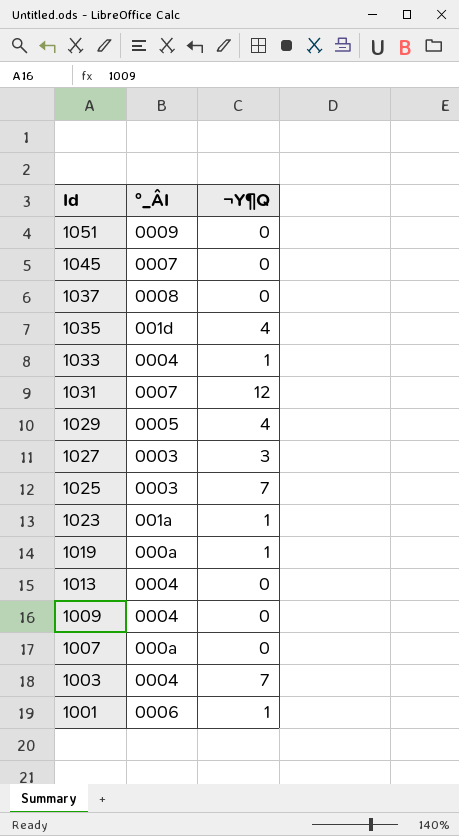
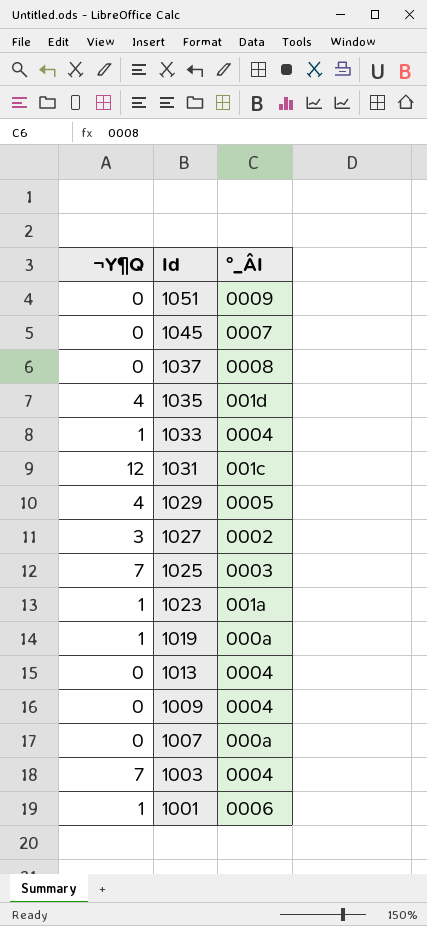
column ¬Y¶Q | position: 3 -> 1
1031 | °_ÂI: 0007 -> 001c
1027 | °_ÂI: 0003 -> 0002

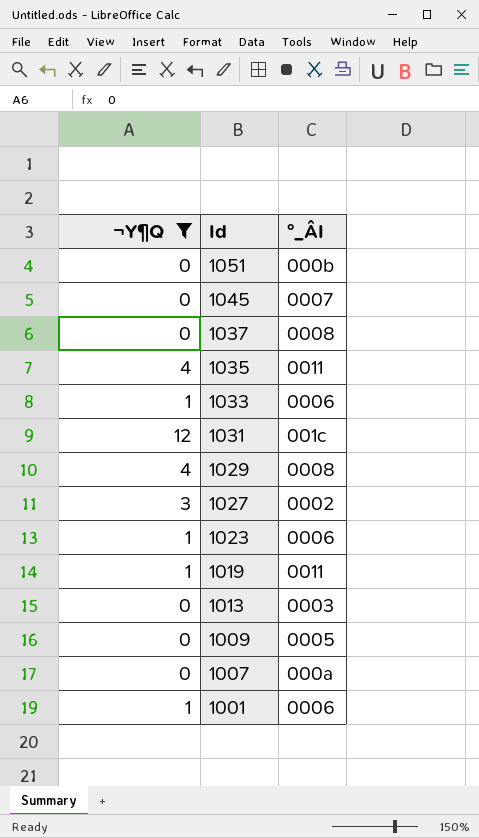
filter: none -> ¬Y¶Q != 7
1051 | °_ÂI: 0009 -> 000b
1035 | °_ÂI: 001d -> 0011
1033 | °_ÂI: 0004 -> 0006
1029 | °_ÂI: 0005 -> 0008
1023 | °_ÂI: 001a -> 0006
1019 | °_ÂI: 000a -> 0011
1013 | °_ÂI: 0004 -> 0003
1009 | °_ÂI: 0004 -> 0005

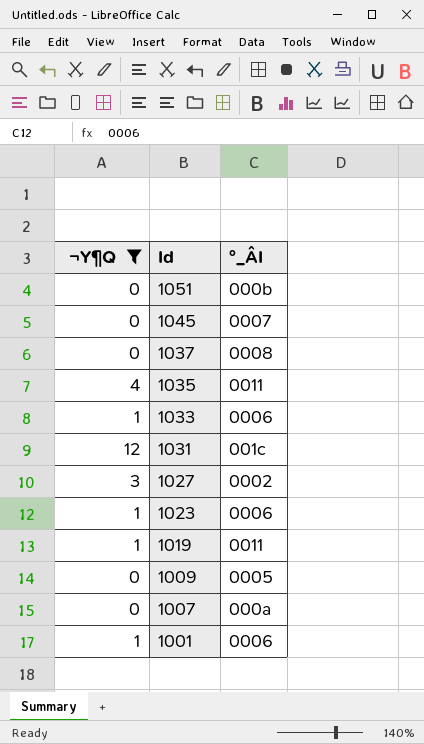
row 1029: 4 | 0008 -> none
row 1013: 0 | 0003 -> none

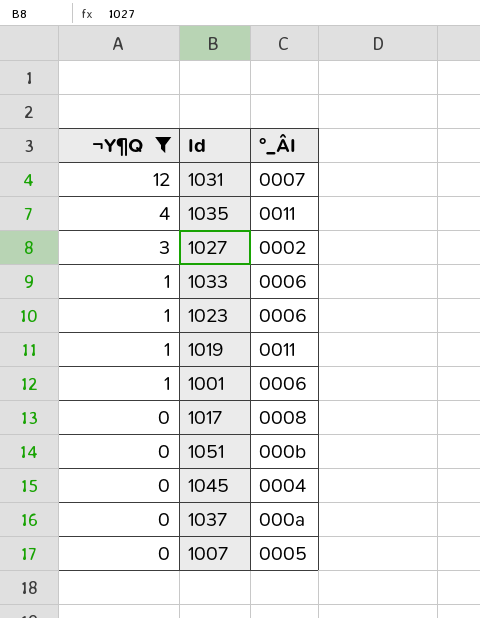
row order: Id descending -> ¬Y¶Q descending
row 1009: 0 | 0005 -> none
1031 | °_ÂI: 001c -> 0007
row 1017: none -> 0 | 0008
1045 | °_ÂI: 0007 -> 0004
1037 | °_ÂI: 0008 -> 000a
1007 | °_ÂI: 000a -> 0005

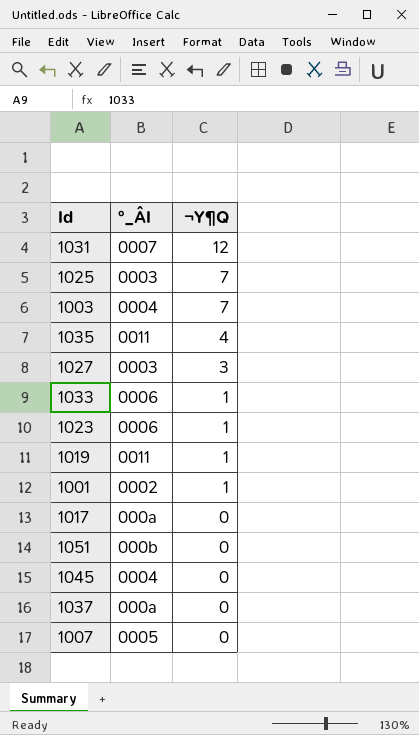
filter: ¬Y¶Q != 7 -> none
column ¬Y¶Q | position: 1 -> 3
1027 | °_ÂI: 0002 -> 0003
1001 | °_ÂI: 0006 -> 0002
1017 | °_ÂI: 0008 -> 000a

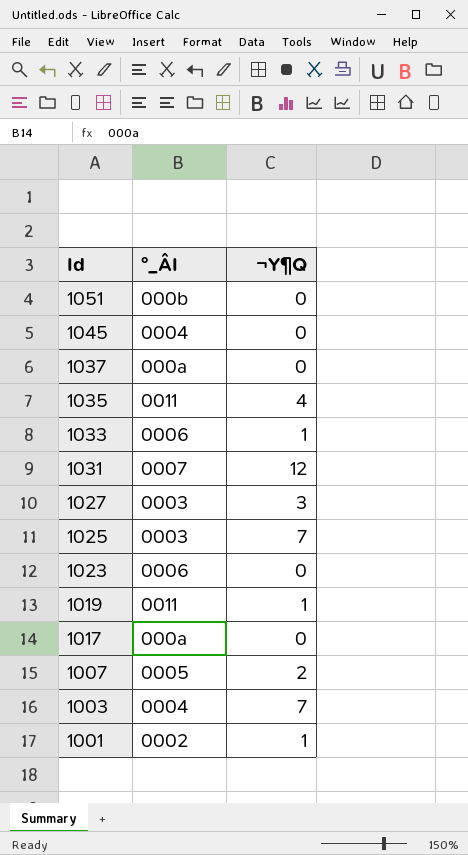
row order: ¬Y¶Q descending -> Id descending
1023 | ¬Y¶Q: 1 -> 0
1007 | ¬Y¶Q: 0 -> 2

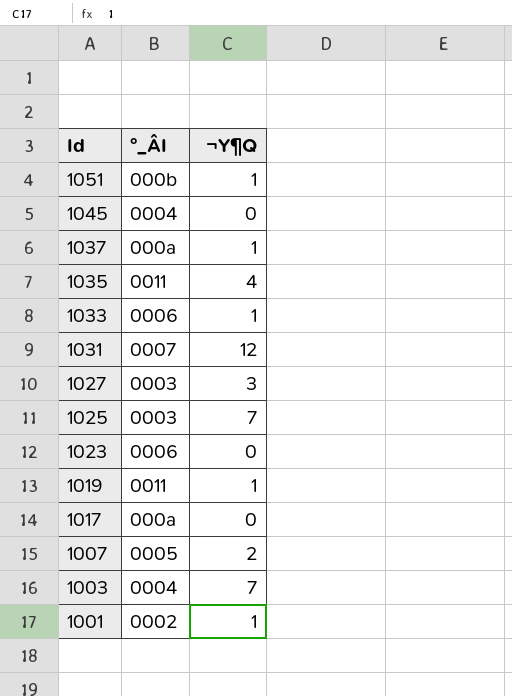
1051 | ¬Y¶Q: 0 -> 1
1037 | ¬Y¶Q: 0 -> 1

